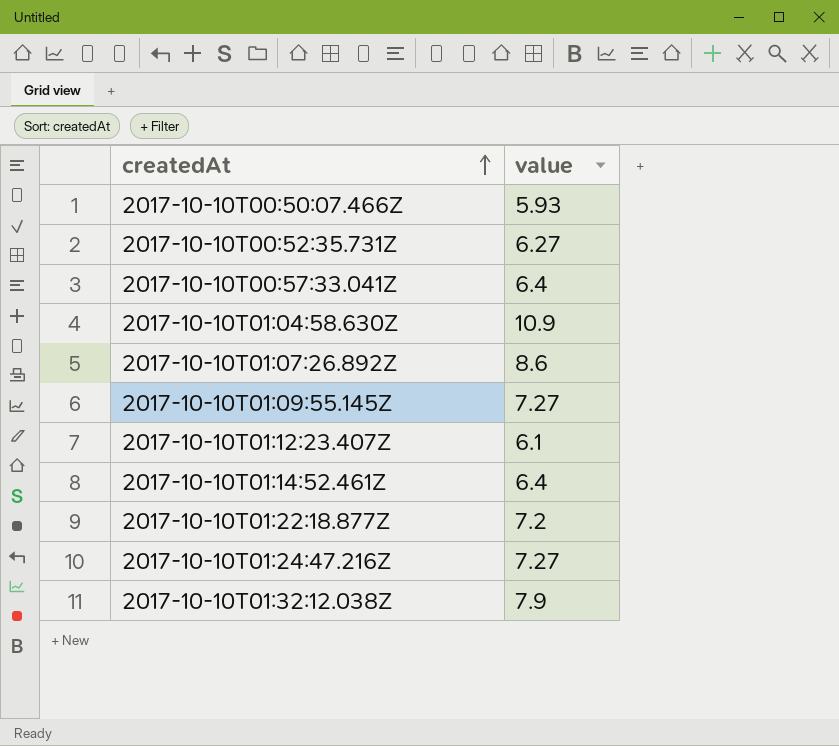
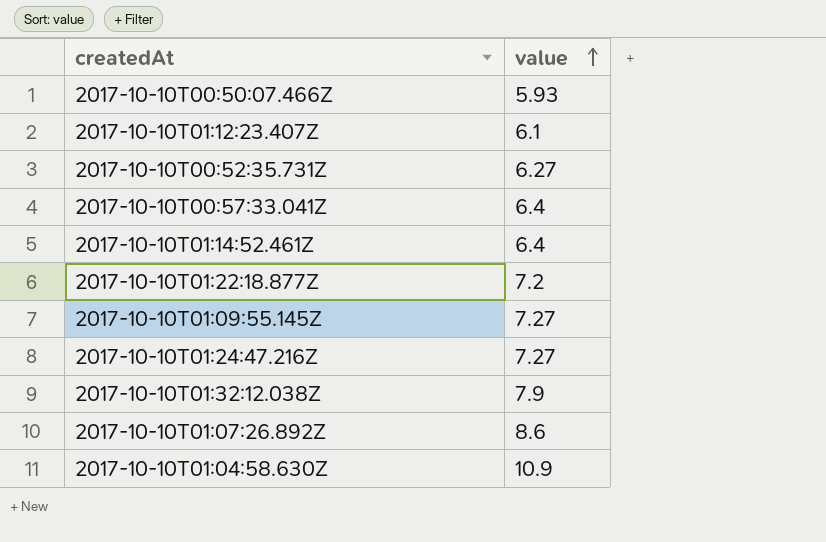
row order: createdAt ascending -> value ascending

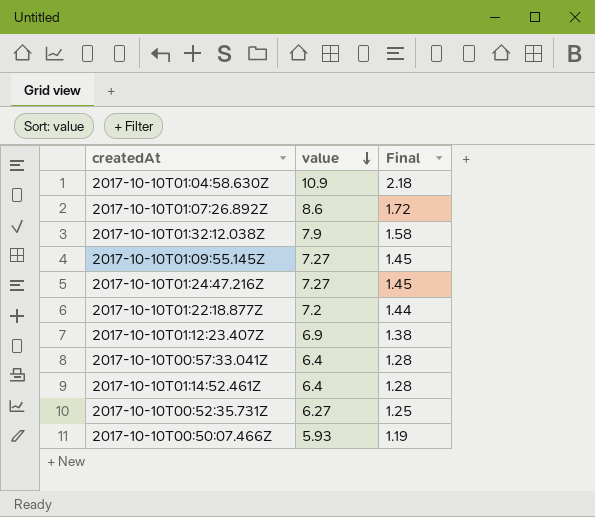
row order: value ascending -> value descending
column Final | formula: none -> [value] * 0.2
2017-10-10T01:12:23.407Z | value: 6.1 -> 6.9

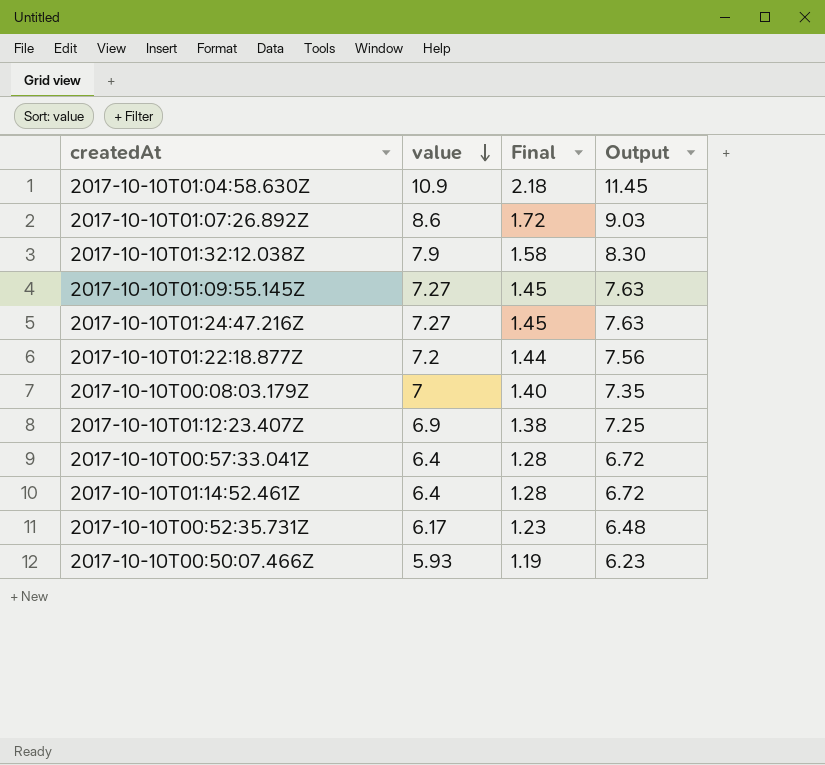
column Output | formula: none -> [value] * 1.05
row 2017-10-10T00:08:03.179Z: none -> 7 | 1.40 | 7.35
2017-10-10T00:52:35.731Z | value: 6.27 -> 6.17
2017-10-10T00:52:35.731Z | Final: 1.25 -> 1.23

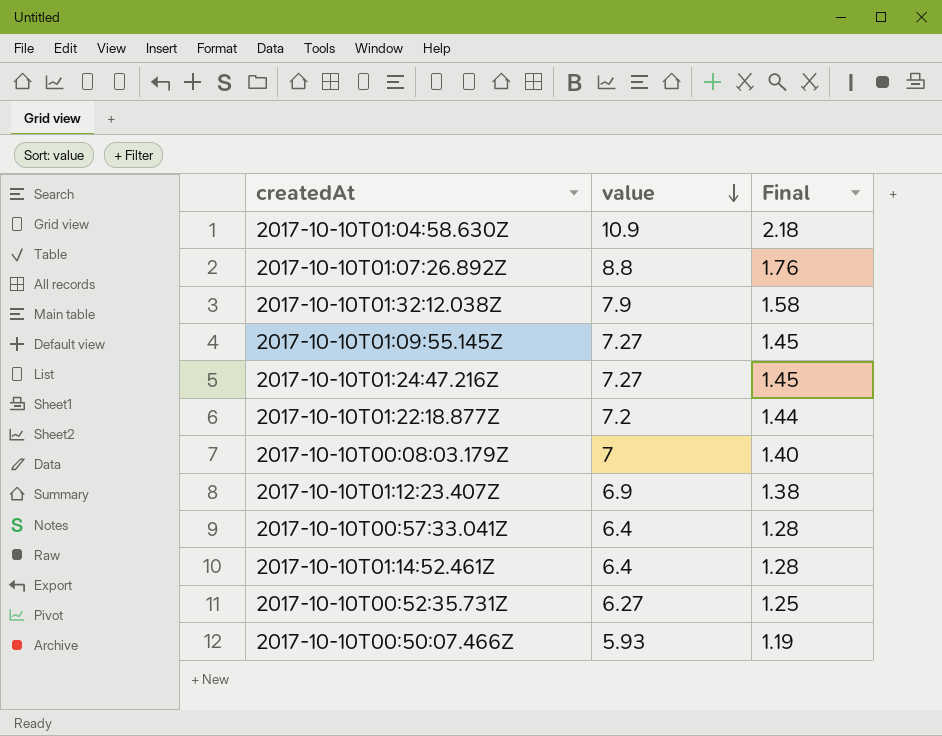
column Output | formula: [value] * 1.05 -> none
2017-10-10T01:07:26.892Z | value: 8.6 -> 8.8
2017-10-10T01:07:26.892Z | Final: 1.72 -> 1.76
2017-10-10T00:52:35.731Z | value: 6.17 -> 6.27
2017-10-10T00:52:35.731Z | Final: 1.23 -> 1.25

